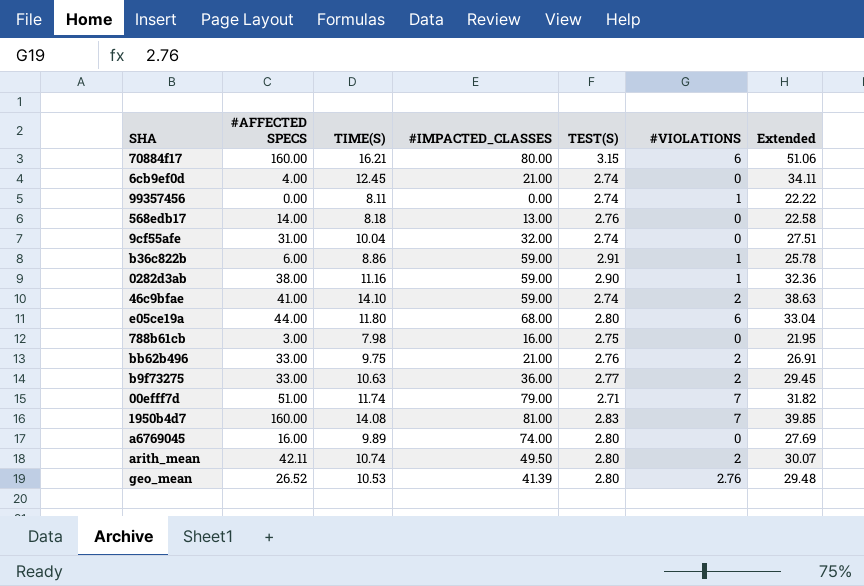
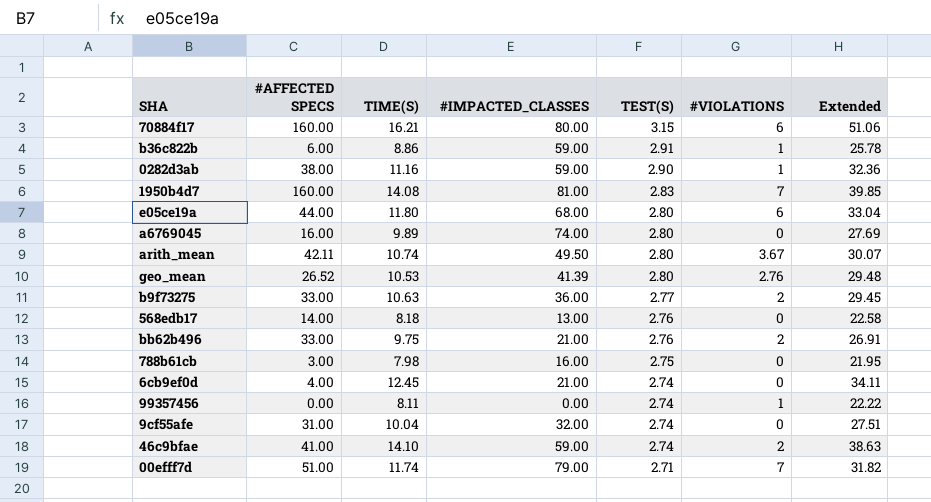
row order: none -> TEST(S) descending
arith_mean | #VIOLATIONS: 2 -> 3.67

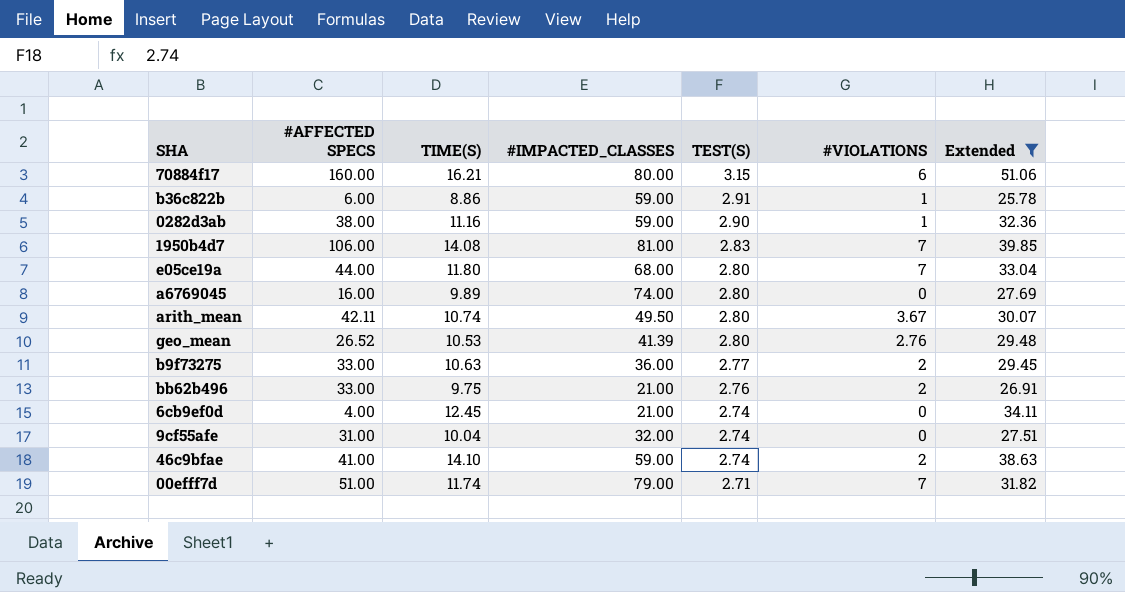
filter: none -> Extended >= 25.78
1950b4d7 | #AFFECTED SPECS: 160.00 -> 106.00
e05ce19a | #VIOLATIONS: 6 -> 7

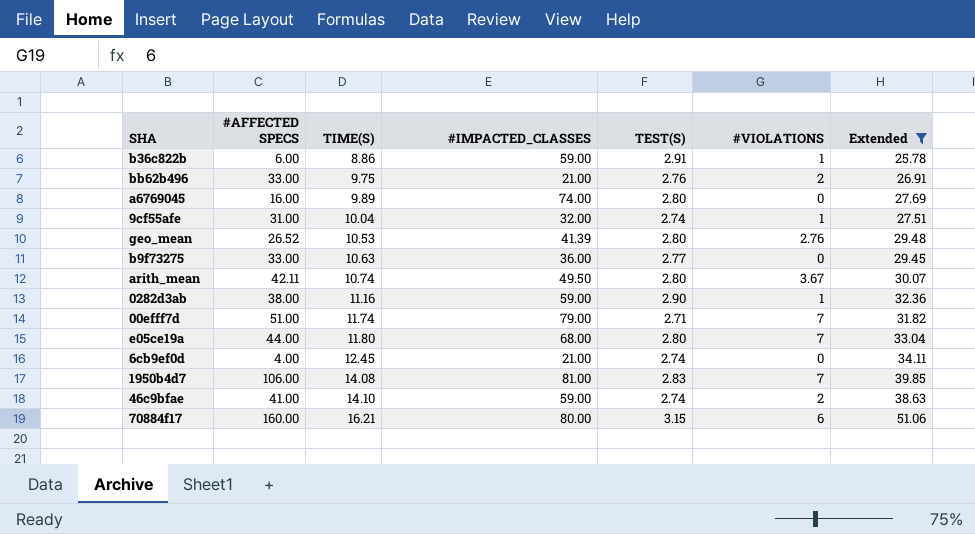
row order: TEST(S) descending -> TIME(S) ascending
9cf55afe | #VIOLATIONS: 0 -> 1
b9f73275 | #VIOLATIONS: 2 -> 0

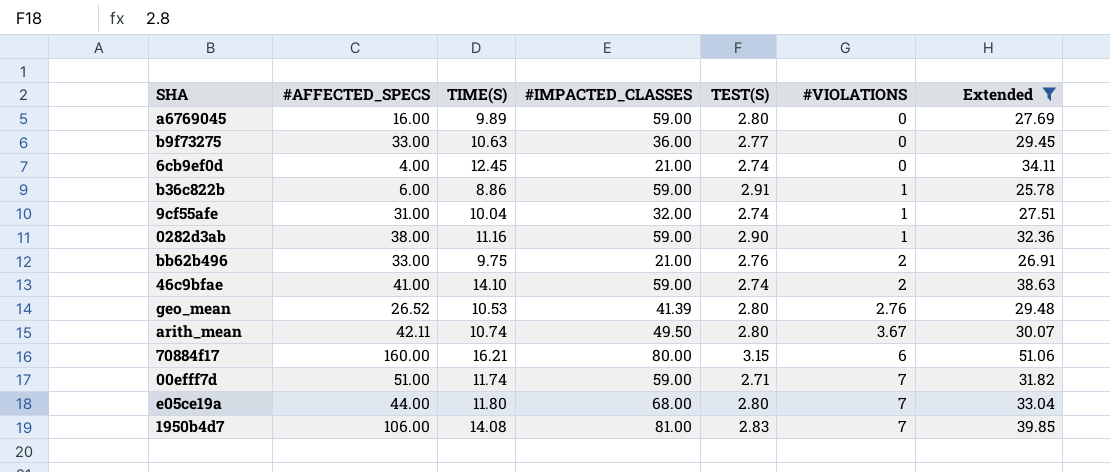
row order: TIME(S) ascending -> #VIOLATIONS ascending
column name: #AFFECTED SPECS -> #AFFECTED_SPECS
a6769045 | #IMPACTED_CLASSES: 74.00 -> 59.00
00efff7d | #IMPACTED_CLASSES: 79.00 -> 59.00

